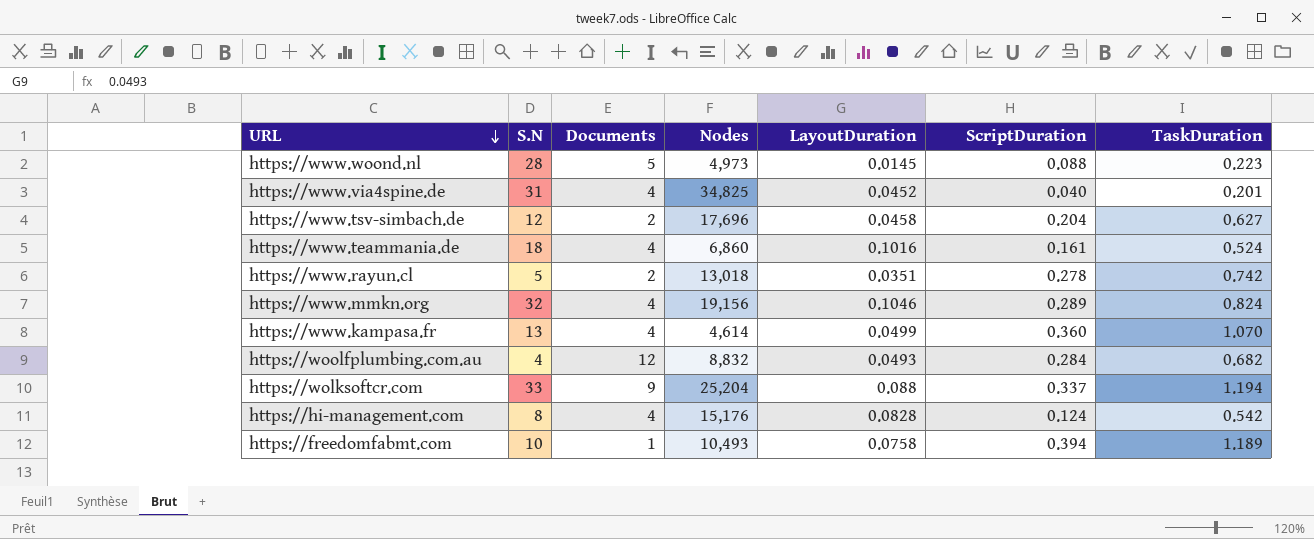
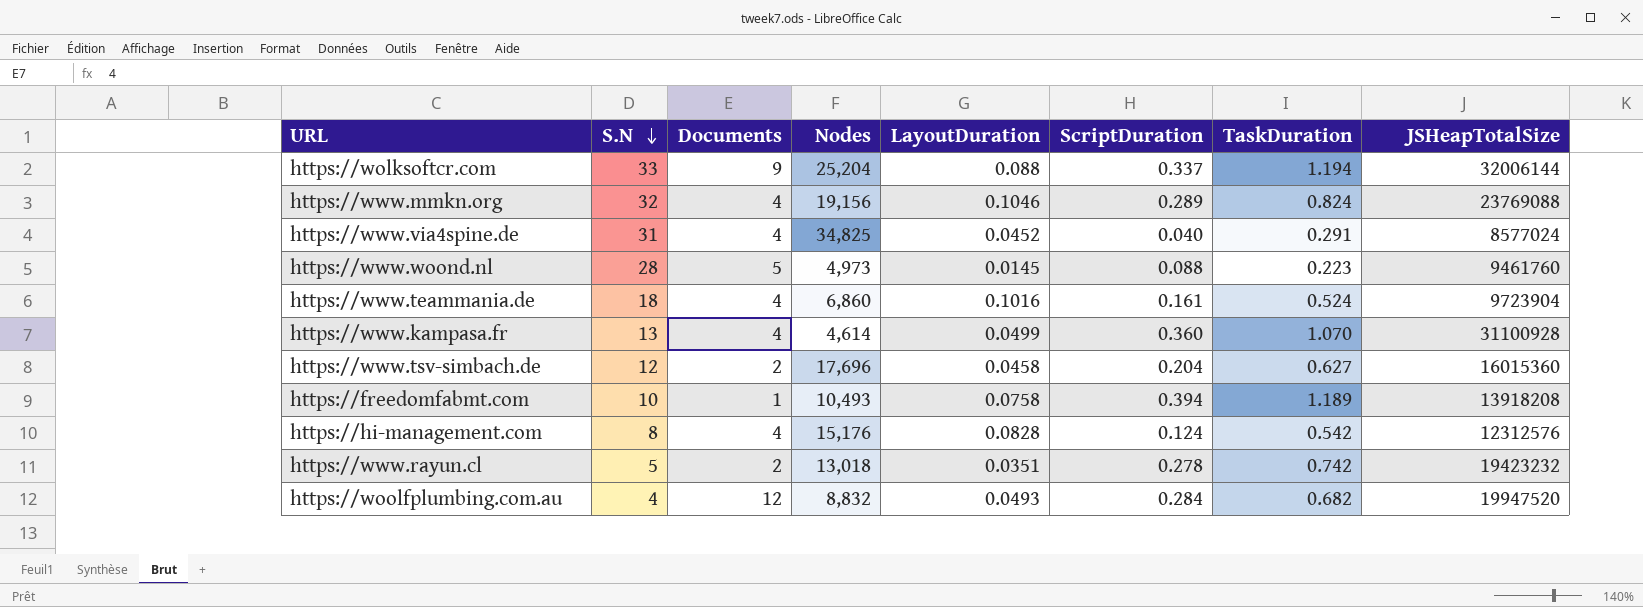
row order: URL descending -> S.N descending
column JSHeapTotalSize | position: none -> 8
https://www.via4spine.de | TaskDuration: 0.201 -> 0.291

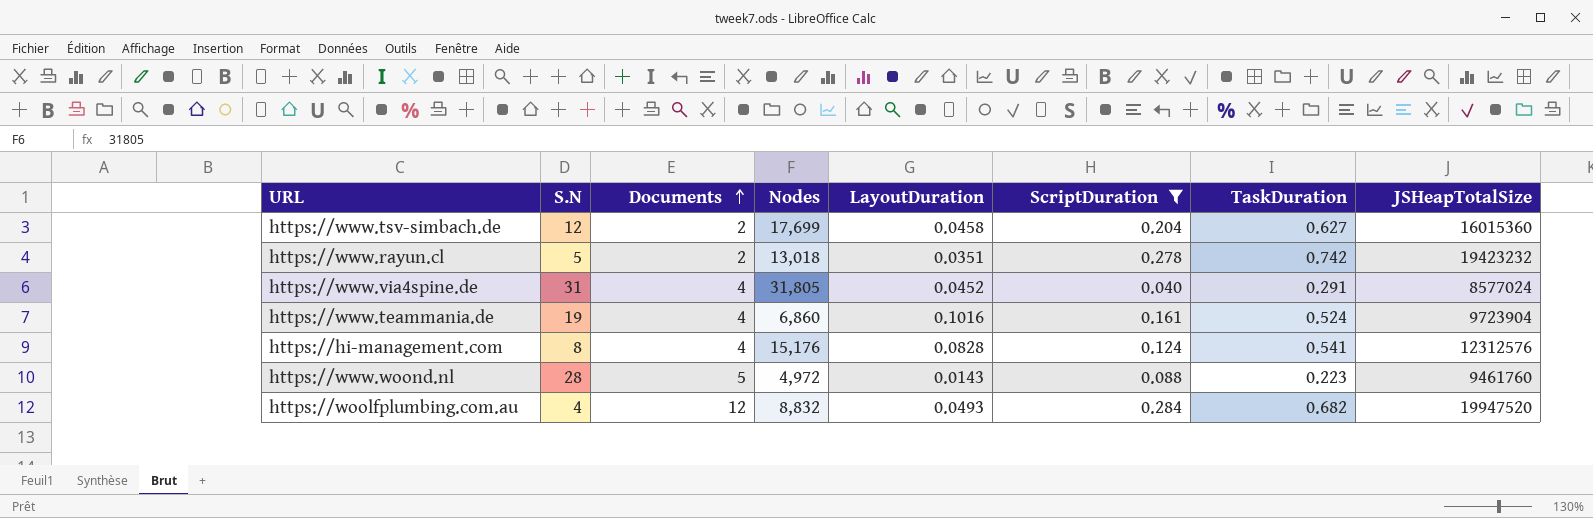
filter: none -> ScriptDuration <= 0.284
row order: S.N descending -> Documents ascending
https://www.tsv-simbach.de | Nodes: 17,696 -> 17,699
https://www.via4spine.de | Nodes: 34,825 -> 31,805
https://www.teammania.de | S.N: 18 -> 19
https://hi-management.com | TaskDuration: 0.542 -> 0.541
https://www.woond.nl | Nodes: 4,973 -> 4,972
https://www.woond.nl | LayoutDuration: 0.0145 -> 0.0143

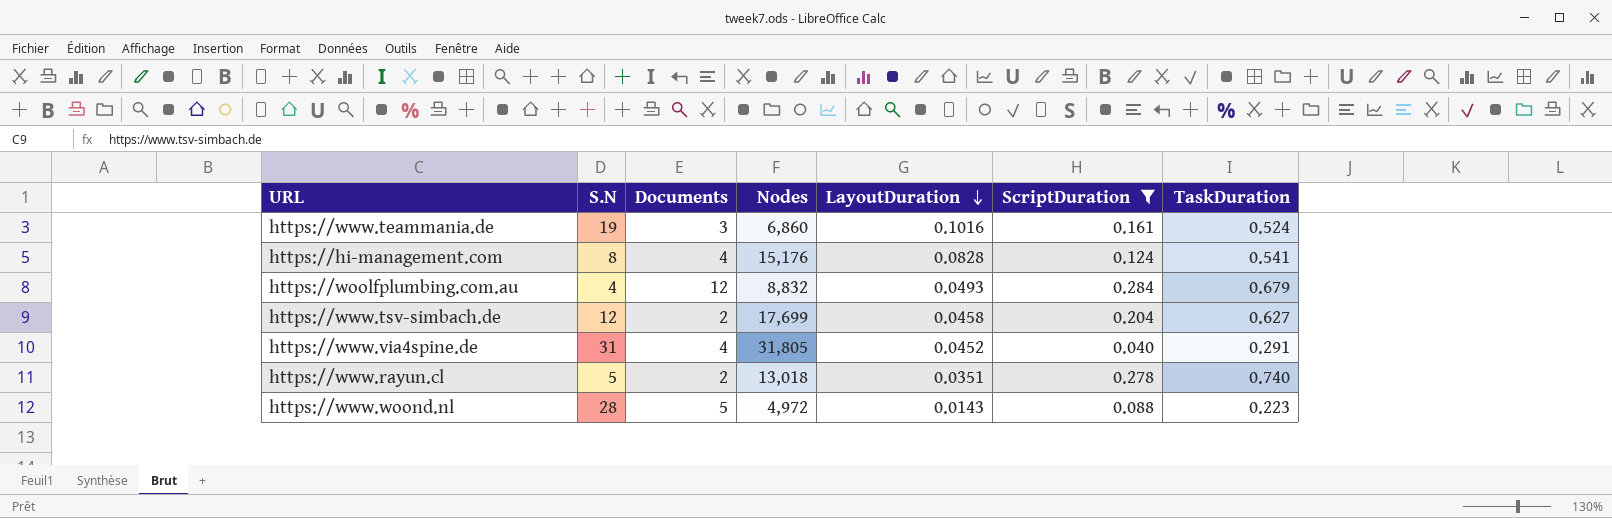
row order: Documents ascending -> LayoutDuration descending
column JSHeapTotalSize | position: 8 -> none
https://www.teammania.de | Documents: 4 -> 3
https://woolfplumbing.com.au | TaskDuration: 0.682 -> 0.679
https://www.rayun.cl | TaskDuration: 0.742 -> 0.740

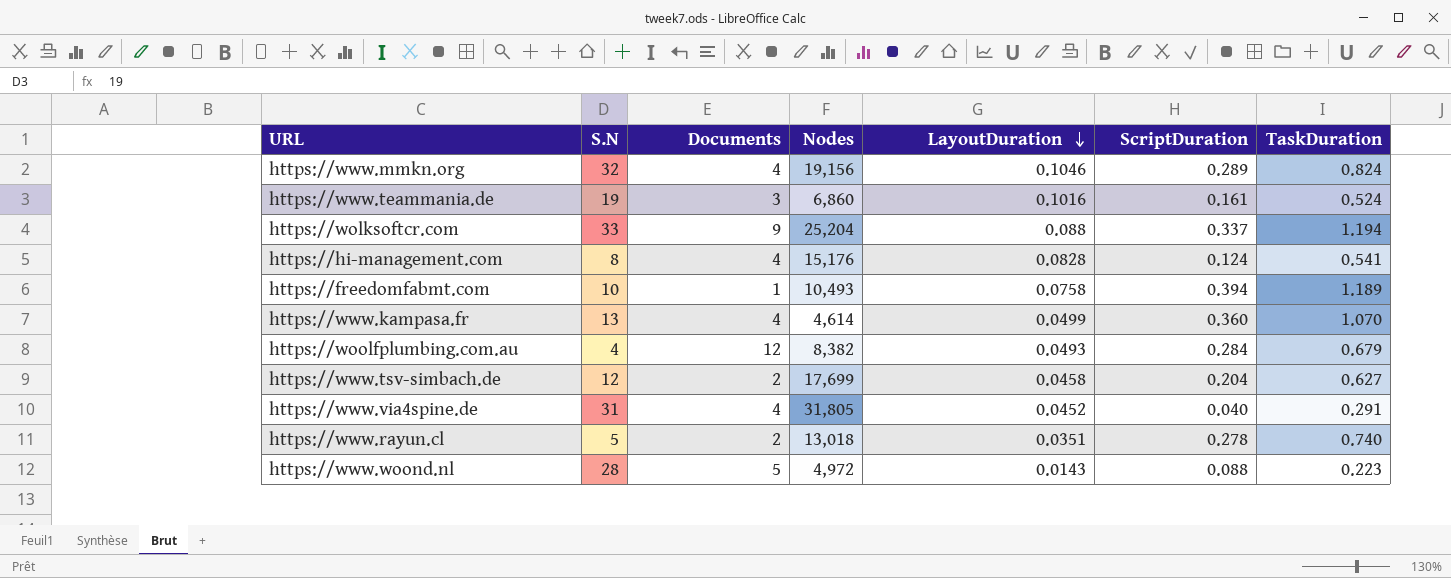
filter: ScriptDuration <= 0.284 -> none
https://woolfplumbing.com.au | Nodes: 8,832 -> 8,382

